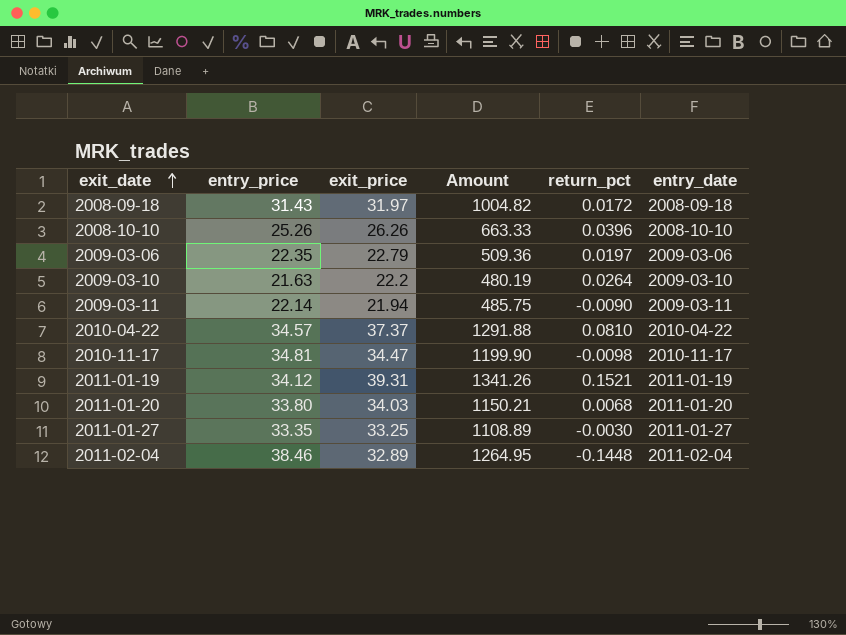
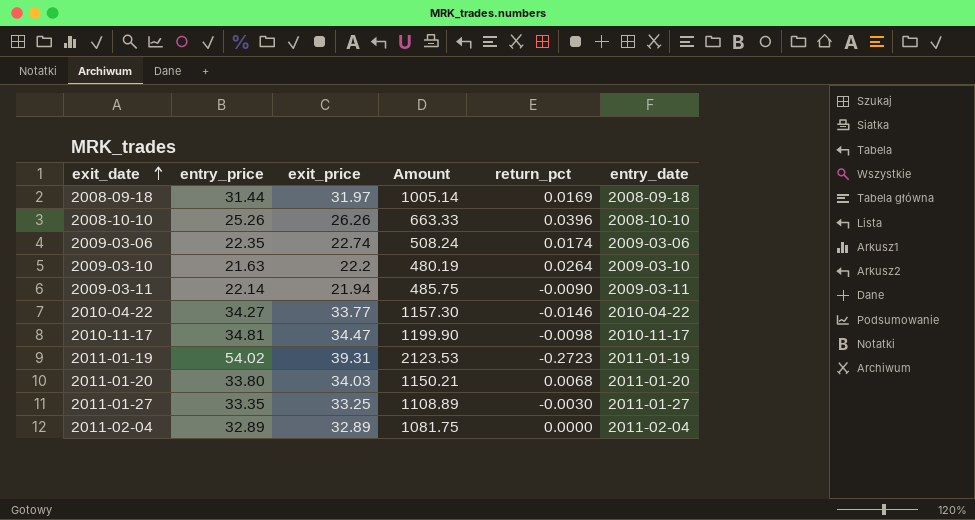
2008-09-18 | entry_price: 31.43 -> 31.44
2008-09-18 | Amount: 1004.82 -> 1005.14
2008-09-18 | return_pct: 0.0172 -> 0.0169
2009-03-06 | exit_price: 22.79 -> 22.74
2009-03-06 | Amount: 509.36 -> 508.24
2009-03-06 | return_pct: 0.0197 -> 0.0174
2010-04-22 | entry_price: 34.57 -> 34.27
2010-04-22 | exit_price: 37.37 -> 33.77
2010-04-22 | Amount: 1291.88 -> 1157.30
2010-04-22 | return_pct: 0.0810 -> -0.0146
2011-01-19 | entry_price: 34.12 -> 54.02
2011-01-19 | Amount: 1341.26 -> 2123.53
2011-01-19 | return_pct: 0.1521 -> -0.2723
2011-02-04 | entry_price: 38.46 -> 32.89
2011-02-04 | Amount: 1264.95 -> 1081.75
2011-02-04 | return_pct: -0.1448 -> 0.0000

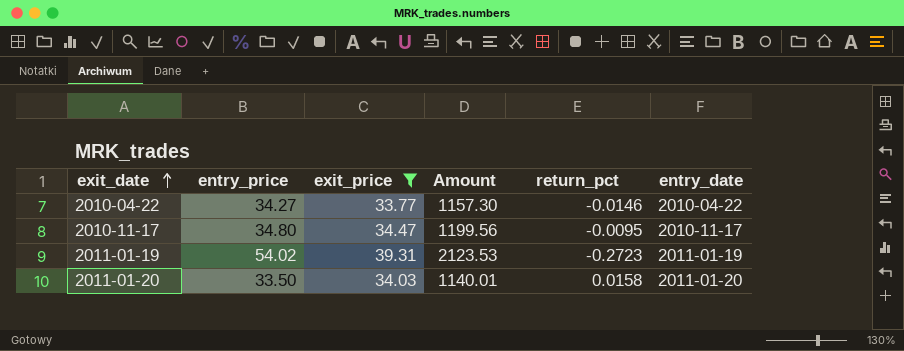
filter: none -> exit_price >= 33.77
2010-11-17 | entry_price: 34.81 -> 34.80
2010-11-17 | Amount: 1199.90 -> 1199.56
2010-11-17 | return_pct: -0.0098 -> -0.0095
2011-01-20 | entry_price: 33.80 -> 33.50
2011-01-20 | Amount: 1150.21 -> 1140.01
2011-01-20 | return_pct: 0.0068 -> 0.0158

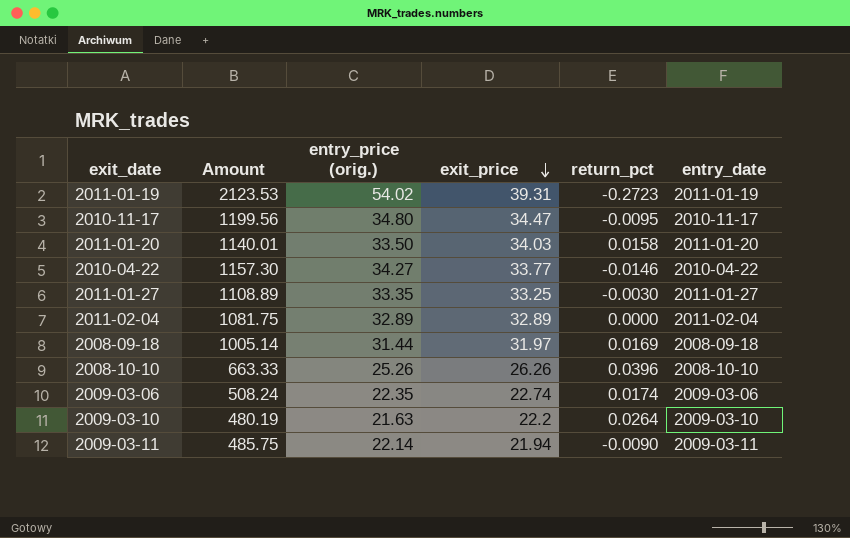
filter: exit_price >= 33.77 -> none
row order: exit_date ascending -> exit_price descending
column Amount | position: 4 -> 2
column name: entry_price -> entry_price (orig.)

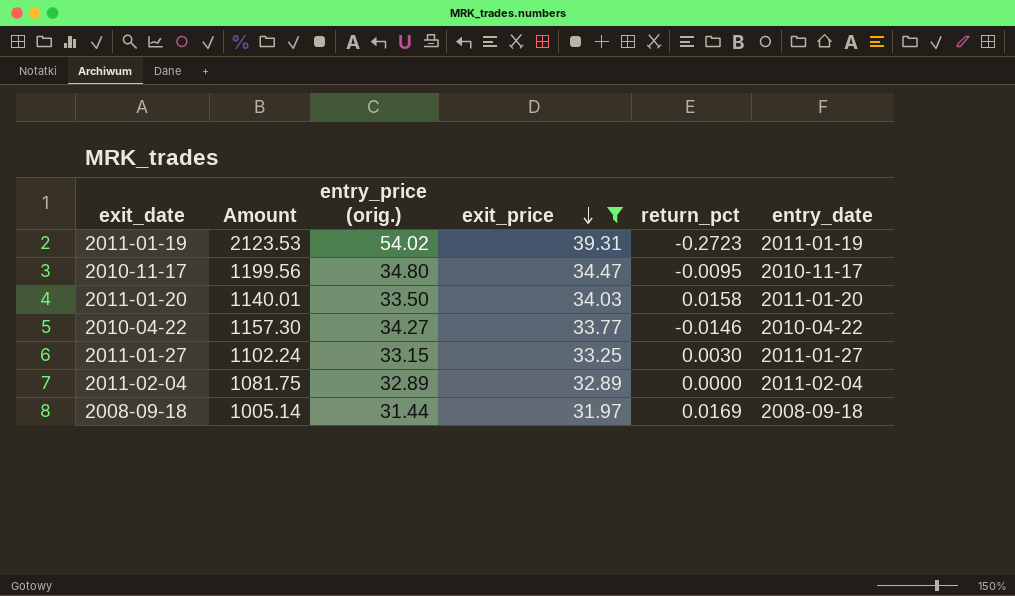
filter: none -> exit_price >= 31.97
2011-01-27 | Amount: 1108.89 -> 1102.24
2011-01-27 | entry_price (orig.): 33.35 -> 33.15
2011-01-27 | return_pct: -0.0030 -> 0.0030

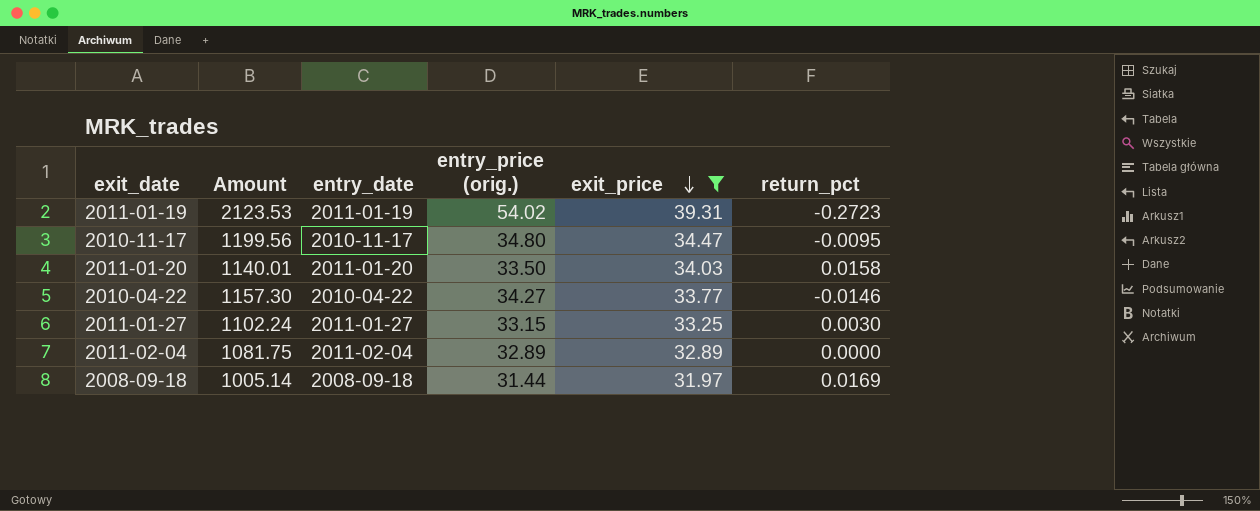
column entry_date | position: 6 -> 3

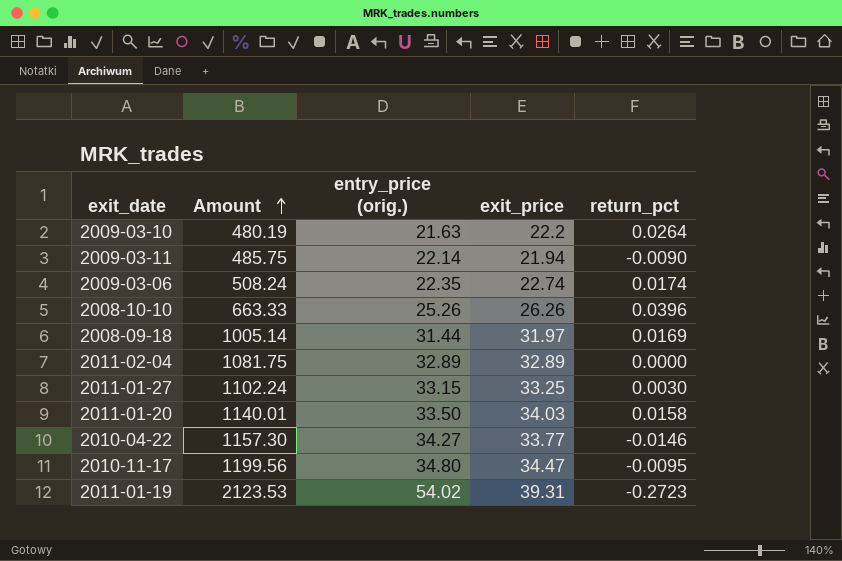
filter: exit_price >= 31.97 -> none
row order: exit_price descending -> Amount ascending
column entry_date | position: 3 -> none

